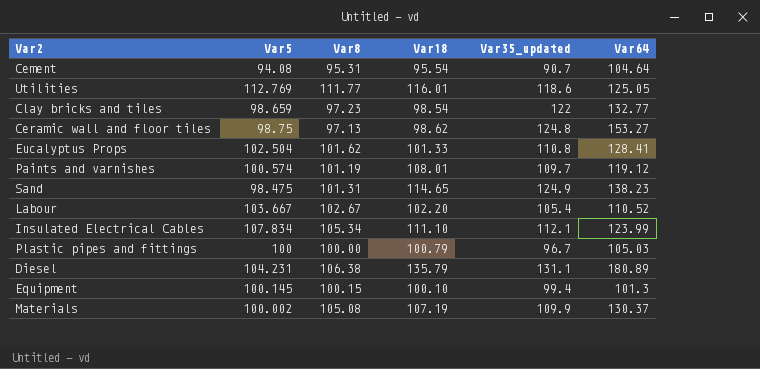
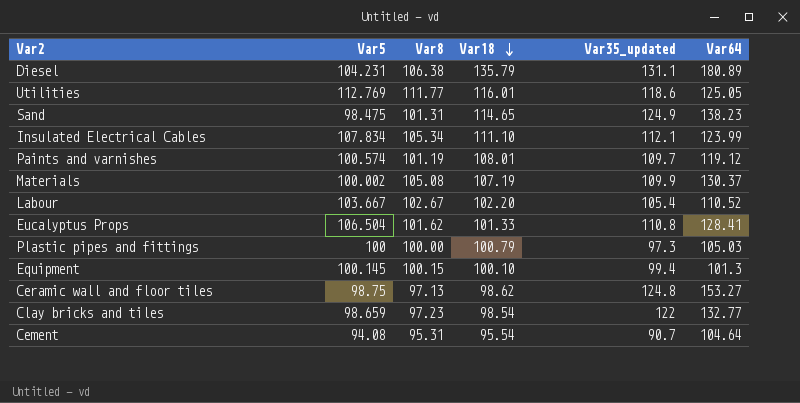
row order: none -> Var18 descending
Eucalyptus Props | Var5: 102.504 -> 106.504
Plastic pipes and fittings | Var35_updated: 96.7 -> 97.3

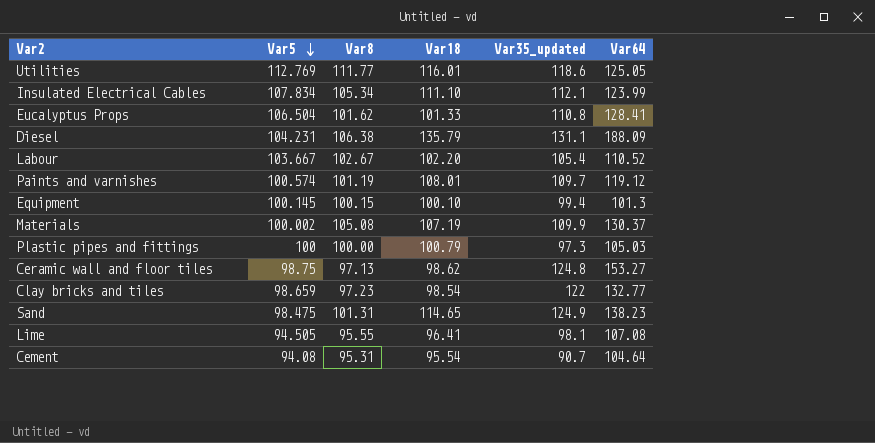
row order: Var18 descending -> Var5 descending
Diesel | Var64: 180.89 -> 188.09
row Lime: none -> 94.505 | 95.55 | 96.41 | 98.1 | 107.08

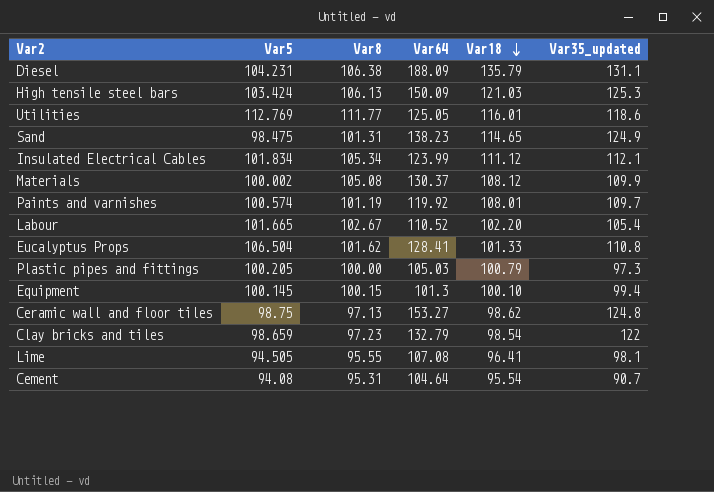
row order: Var5 descending -> Var18 descending
column Var64 | position: 6 -> 4
row High tensile steel bars: none -> 103.424 | 106.13 | 150.09 | 121.03 | 125.3
Insulated Electrical Cables | Var5: 107.834 -> 101.834
Insulated Electrical Cables | Var18: 111.10 -> 111.12
Materials | Var18: 107.19 -> 108.12
Paints and varnishes | Var64: 119.12 -> 119.92
Labour | Var5: 103.667 -> 101.665
Plastic pipes and fittings | Var5: 100 -> 100.205
Clay bricks and tiles | Var64: 132.77 -> 132.79

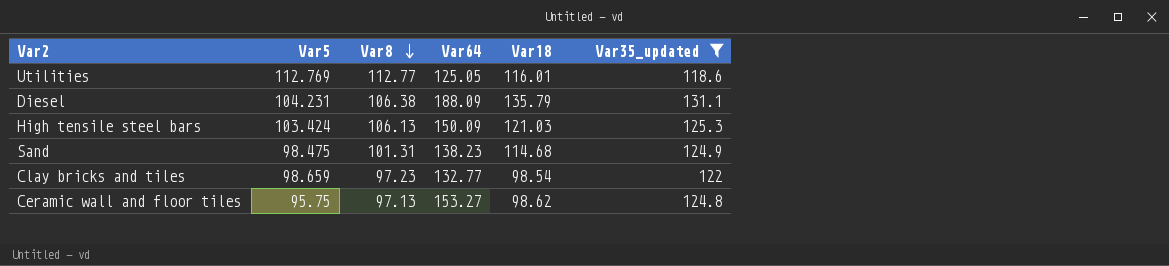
filter: none -> Var35_updated >= 118.6
row order: Var18 descending -> Var8 descending
Utilities | Var8: 111.77 -> 112.77
Sand | Var18: 114.65 -> 114.68
Clay bricks and tiles | Var64: 132.79 -> 132.77
Ceramic wall and floor tiles | Var5: 98.75 -> 95.75

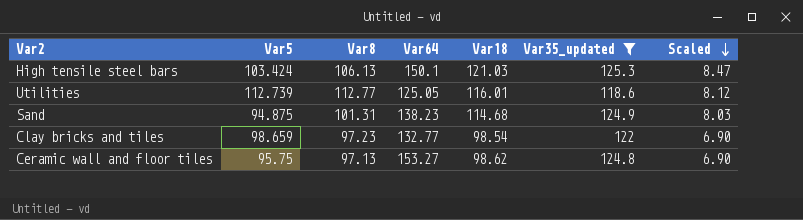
row order: Var8 descending -> Scaled descending
column Scaled | formula: none -> [Var18] * 0.07
row Diesel: 104.231 | 106.38 | 188.09 | 135.79 | 131.1 -> none
High tensile steel bars | Var64: 150.09 -> 150.1
Utilities | Var5: 112.769 -> 112.739
Sand | Var5: 98.475 -> 94.875

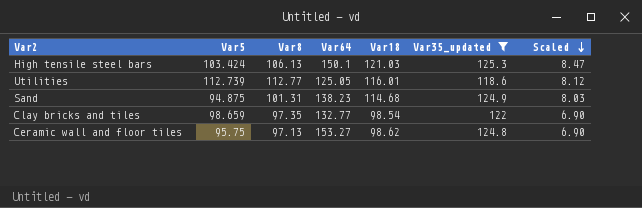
Clay bricks and tiles | Var8: 97.23 -> 97.35

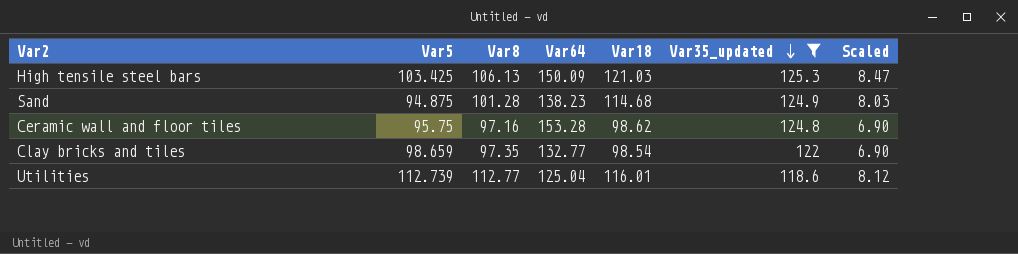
row order: Scaled descending -> Var35_updated descending
High tensile steel bars | Var5: 103.424 -> 103.425
High tensile steel bars | Var64: 150.1 -> 150.09
Sand | Var8: 101.31 -> 101.28
Ceramic wall and floor tiles | Var8: 97.13 -> 97.16
Ceramic wall and floor tiles | Var64: 153.27 -> 153.28
Utilities | Var64: 125.05 -> 125.04

